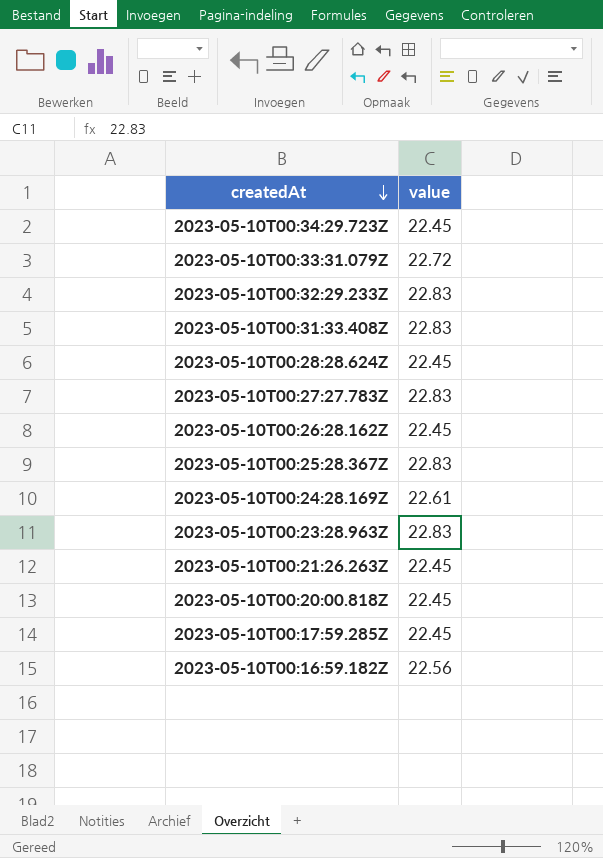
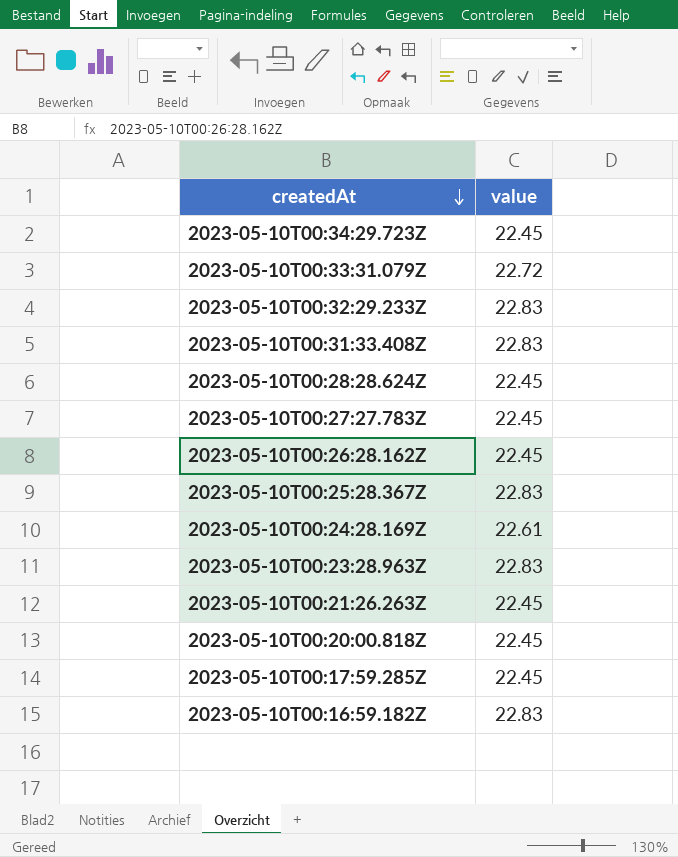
2023-05-10T00:27:27.783Z | value: 22.83 -> 22.45
2023-05-10T00:16:59.182Z | value: 22.56 -> 22.83

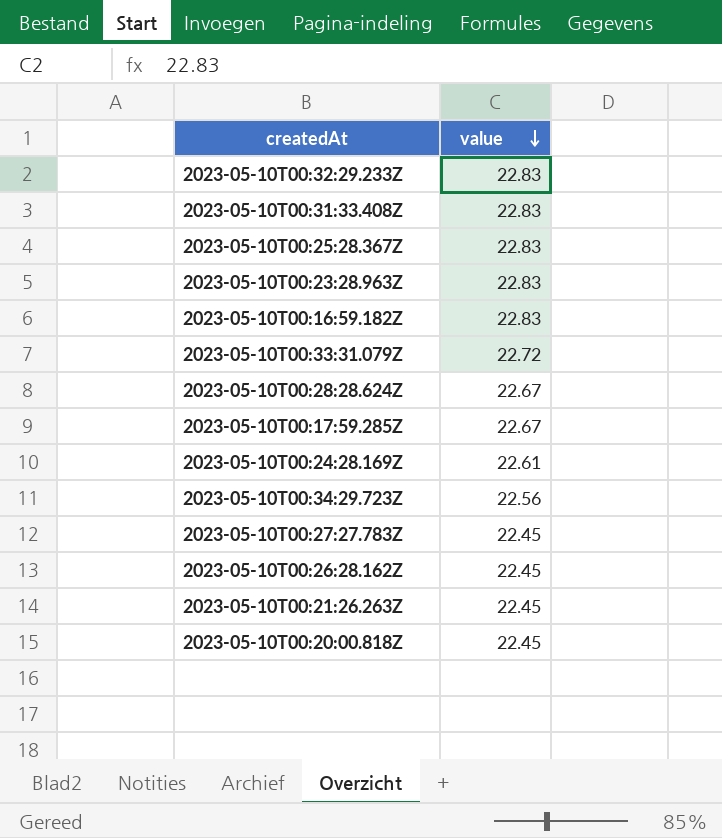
row order: createdAt descending -> value descending
2023-05-10T00:28:28.624Z | value: 22.45 -> 22.67
2023-05-10T00:17:59.285Z | value: 22.45 -> 22.67
2023-05-10T00:34:29.723Z | value: 22.45 -> 22.56

